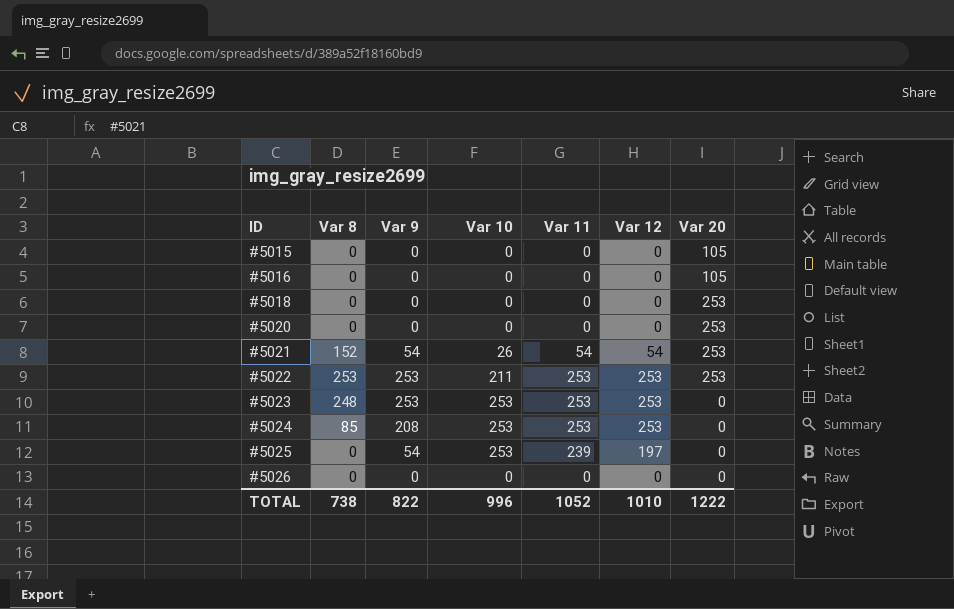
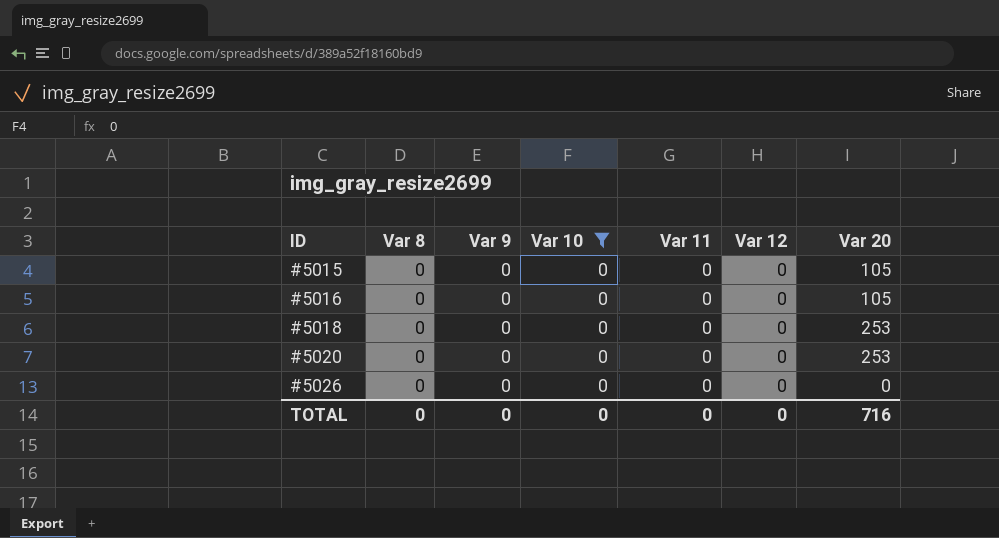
filter: none -> Var 10 = 0
TOTAL | Var 8: 738 -> 0
TOTAL | Var 9: 822 -> 0
TOTAL | Var 10: 996 -> 0
TOTAL | Var 11: 1052 -> 0
TOTAL | Var 12: 1010 -> 0
TOTAL | Var 20: 1222 -> 716

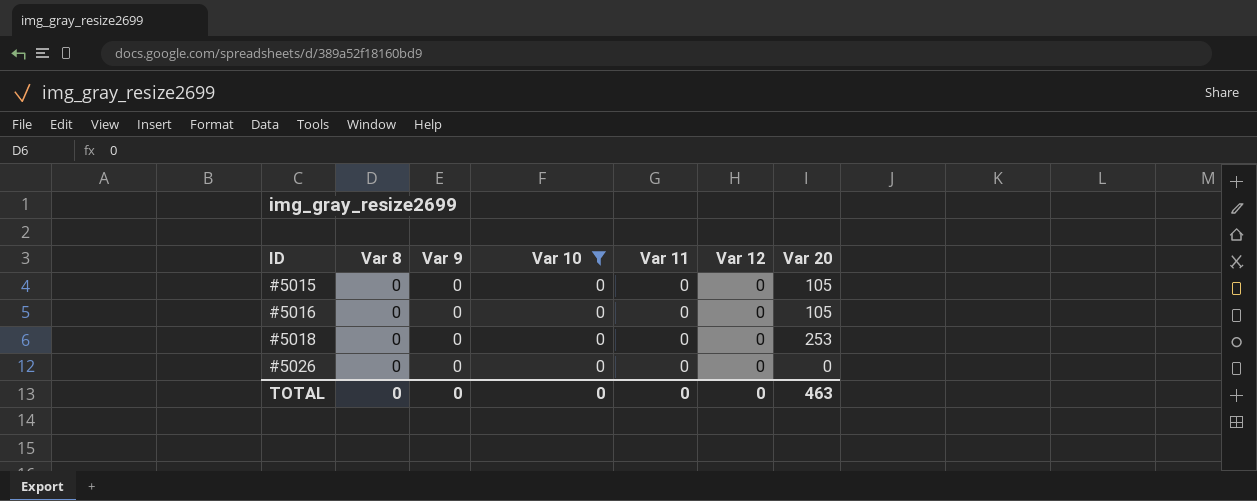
row #5020: 0 | 0 | 0 | 0 | 0 | 253 -> none
TOTAL | Var 20: 716 -> 463

